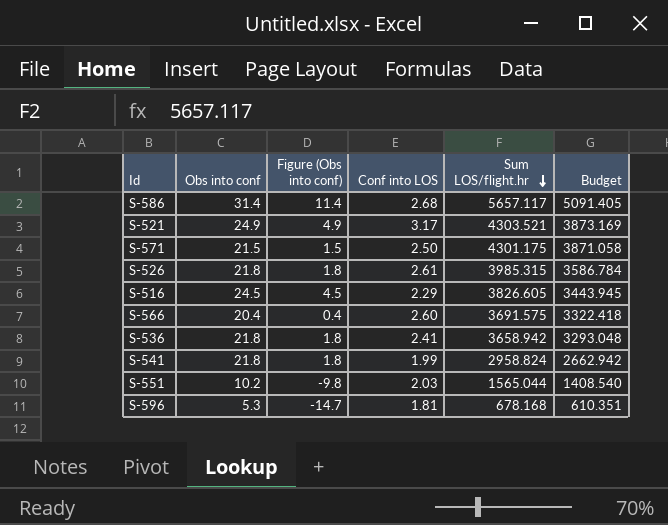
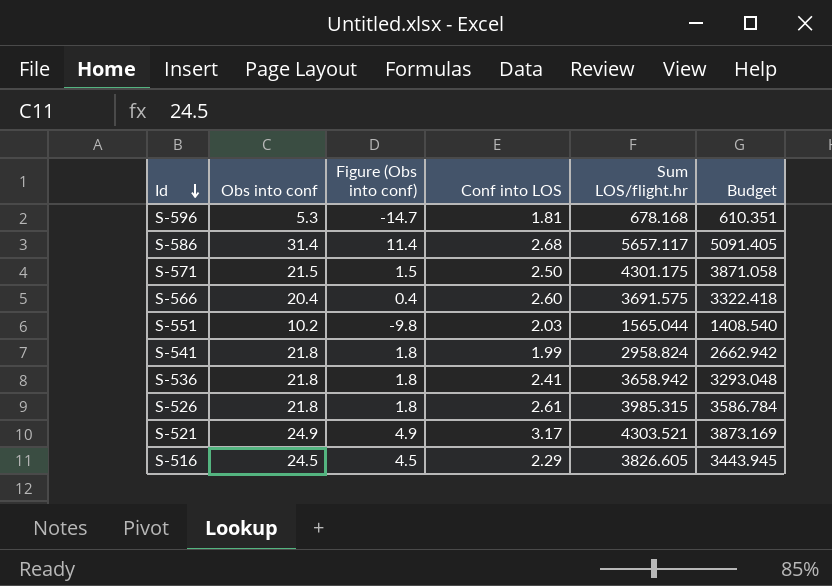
row order: Sum LOS/flight.hr descending -> Id descending

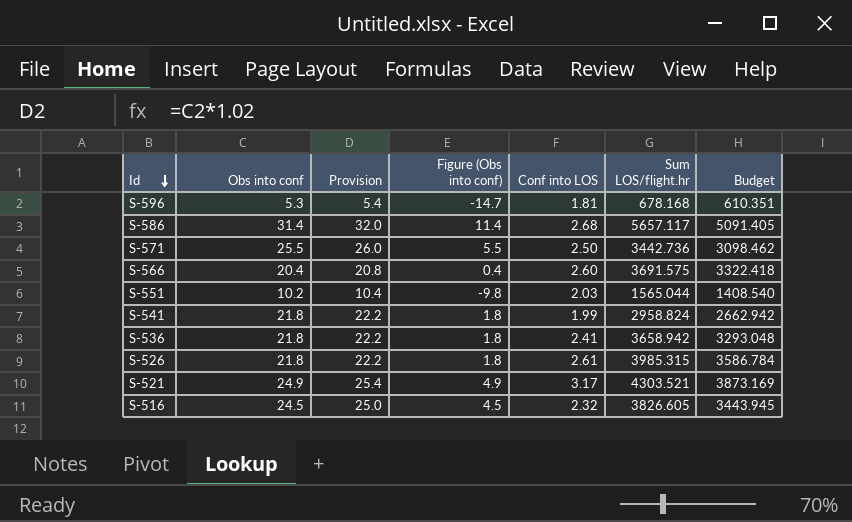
column Provision | formula: none -> [Obs into conf] * 1.02
S-571 | Obs into conf: 21.5 -> 25.5
S-571 | Figure (Obs into conf): 1.5 -> 5.5
S-571 | Sum LOS/flight.hr: 4301.175 -> 3442.736
S-571 | Budget: 3871.058 -> 3098.462
S-516 | Conf into LOS: 2.29 -> 2.32

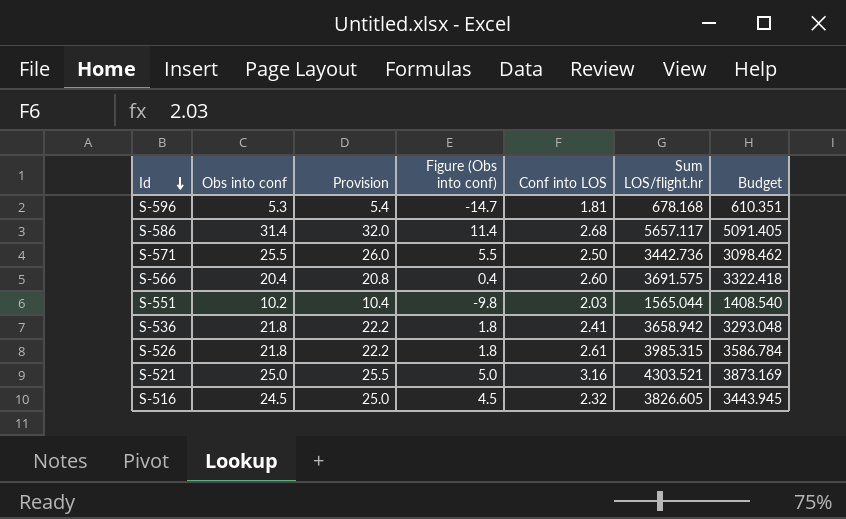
row S-541: 21.8 | 22.2 | 1.8 | 1.99 | 2958.824 | 2662.942 -> none
S-521 | Obs into conf: 24.9 -> 25.0
S-521 | Provision: 25.4 -> 25.5
S-521 | Figure (Obs into conf): 4.9 -> 5.0
S-521 | Conf into LOS: 3.17 -> 3.16

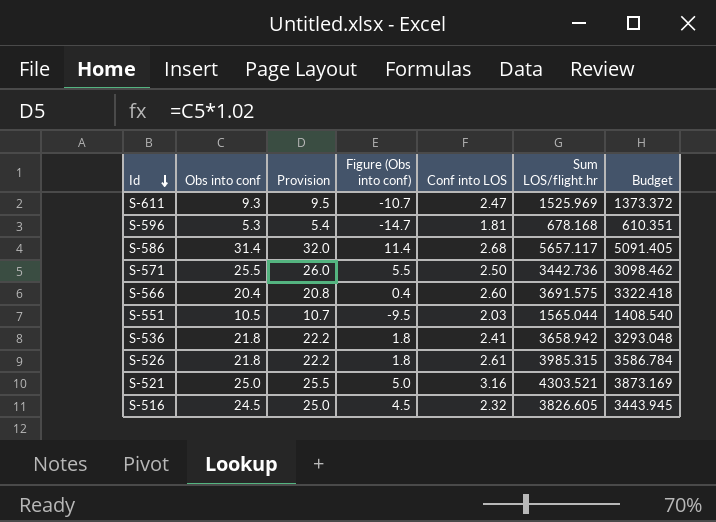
row S-611: none -> 9.3 | 9.5 | -10.7 | 2.47 | 1525.969 | 1373.372
S-551 | Obs into conf: 10.2 -> 10.5
S-551 | Provision: 10.4 -> 10.7
S-551 | Figure (Obs into conf): -9.8 -> -9.5

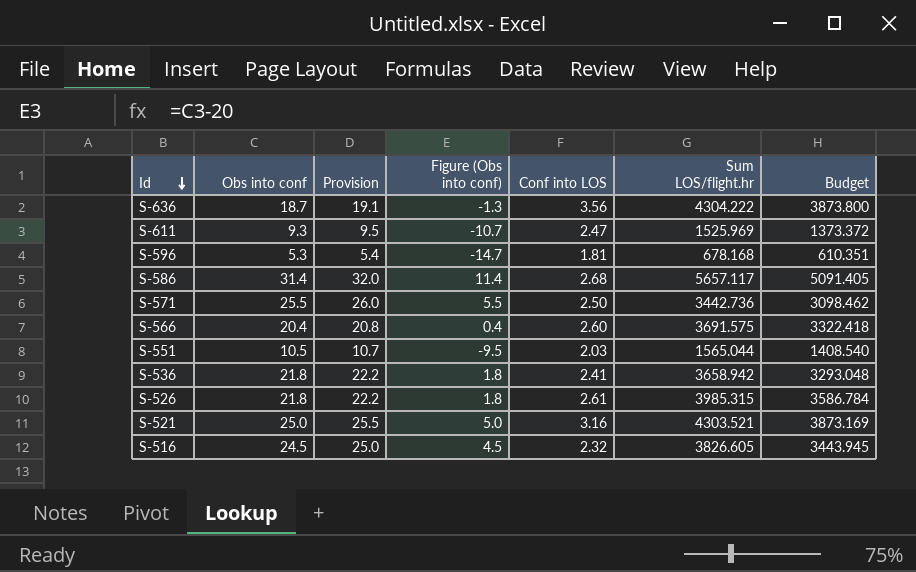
row S-636: none -> 18.7 | 19.1 | -1.3 | 3.56 | 4304.222 | 3873.800

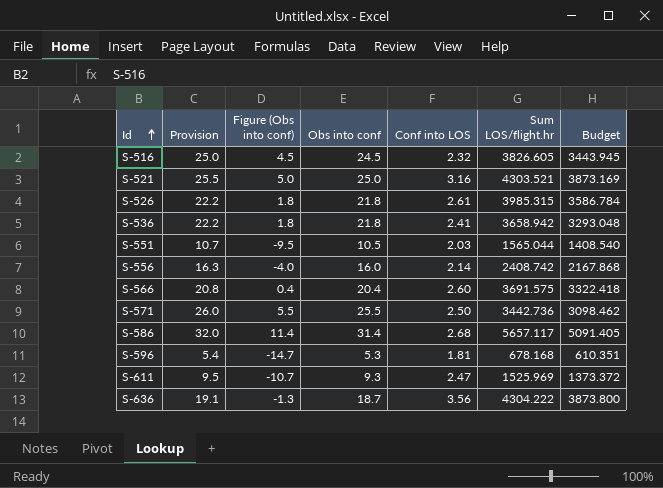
row order: Id descending -> Id ascending
column Obs into conf | position: 2 -> 4
row S-556: none -> 16.3 | -4.0 | 16.0 | 2.14 | 2408.742 | 2167.868

